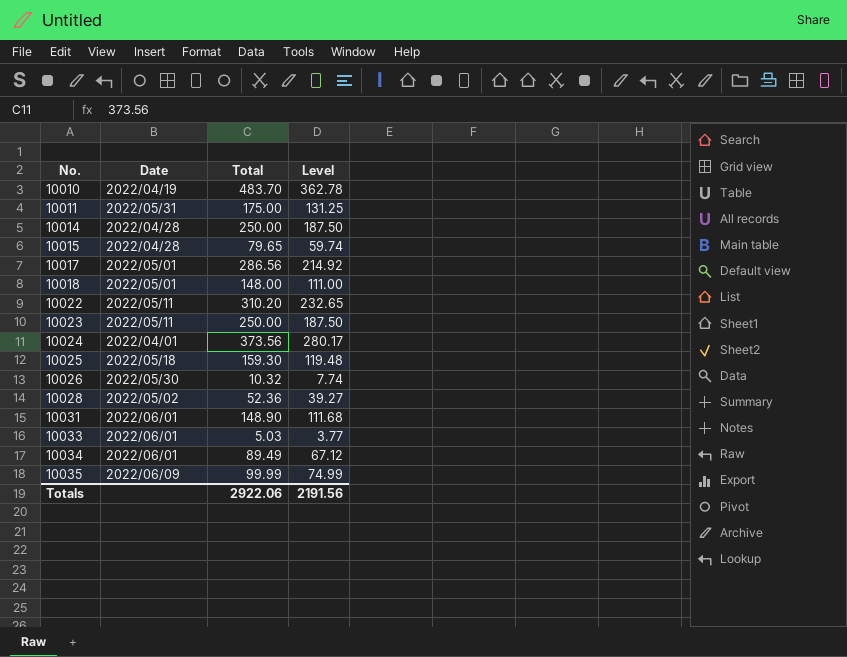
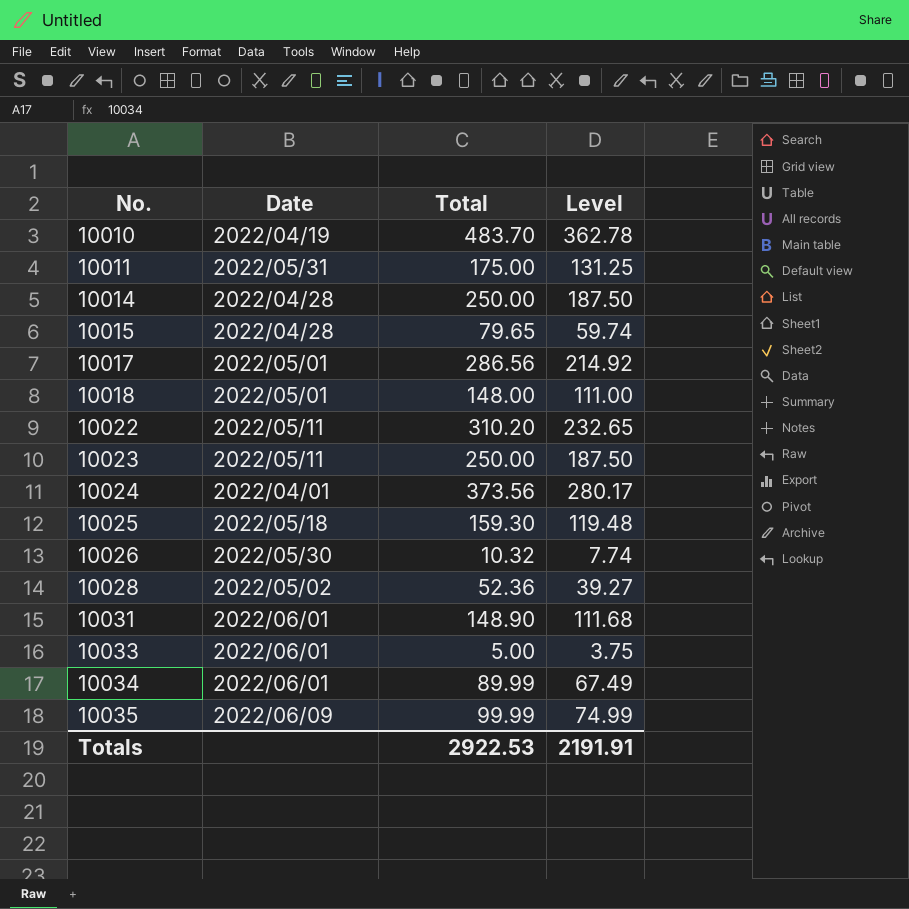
10033 | Total: 5.03 -> 5.00
10033 | Level: 3.77 -> 3.75
10034 | Total: 89.49 -> 89.99
10034 | Level: 67.12 -> 67.49
Totals | Total: 2922.06 -> 2922.53
Totals | Level: 2191.56 -> 2191.91

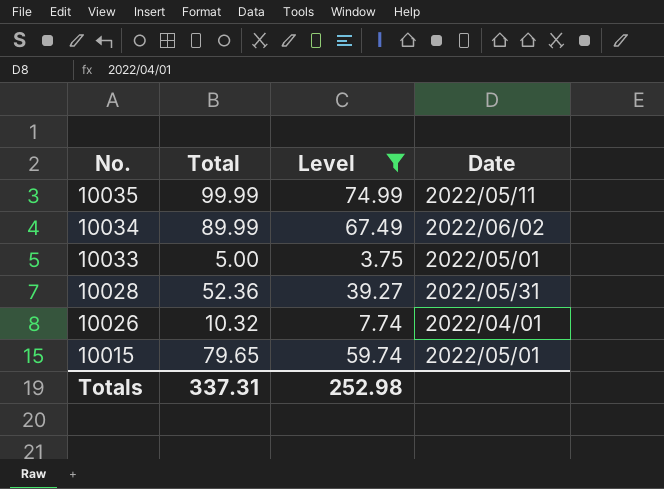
filter: none -> Level <= 74.99
row order: No. ascending -> No. descending
column Date | position: 2 -> 4
10035 | Date: 2022/06/09 -> 2022/05/11
10034 | Date: 2022/06/01 -> 2022/06/02
10033 | Date: 2022/06/01 -> 2022/05/01
10028 | Date: 2022/05/02 -> 2022/05/31
10026 | Date: 2022/05/30 -> 2022/04/01
10015 | Date: 2022/04/28 -> 2022/05/01
Totals | Total: 2922.53 -> 337.31
Totals | Level: 2191.91 -> 252.98

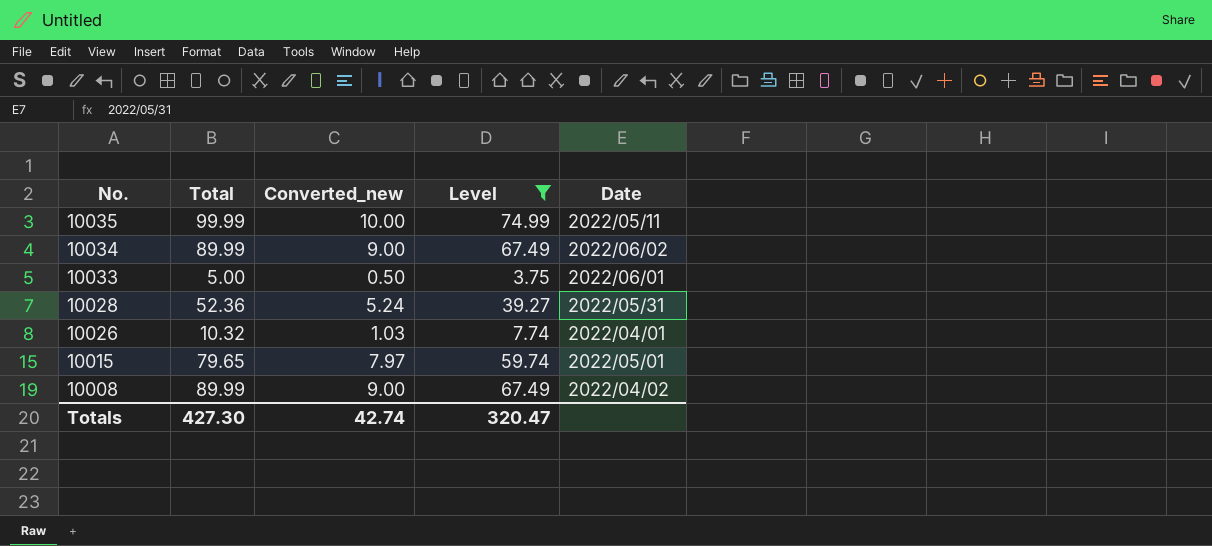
column Converted_new | formula: none -> [Total] * 0.1
10033 | Date: 2022/05/01 -> 2022/06/01
row 10008: none -> 89.99 | 9.00 | 67.49 | 2022/04/02
Totals | Total: 337.31 -> 427.30
Totals | Level: 252.98 -> 320.47

